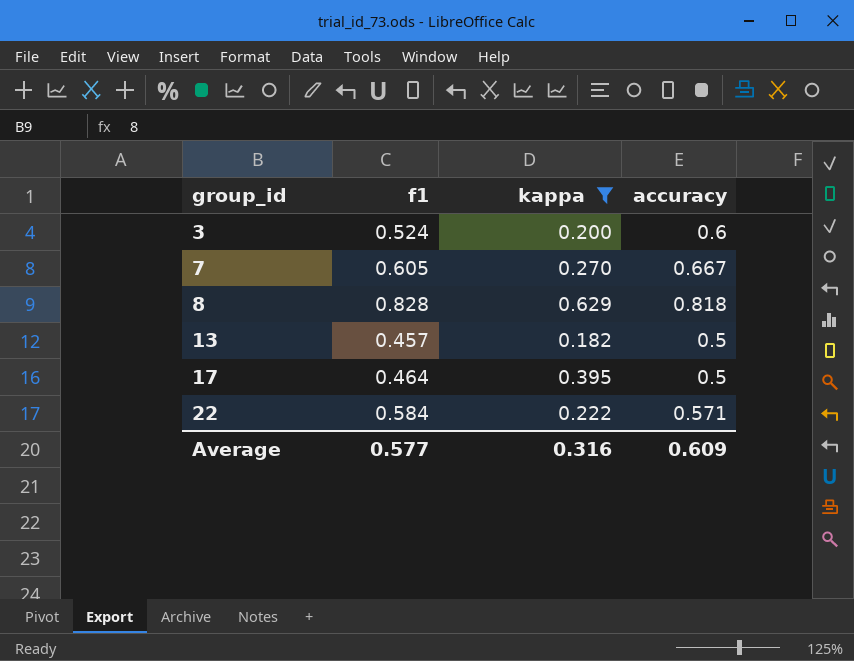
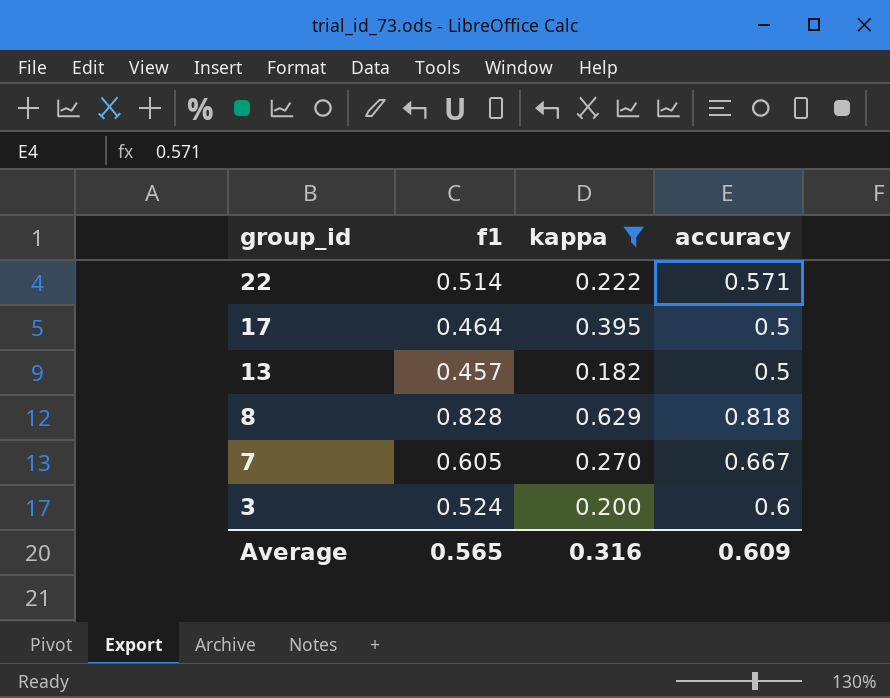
row order: group_id ascending -> group_id descending
22 | f1: 0.584 -> 0.514
Average | f1: 0.577 -> 0.565

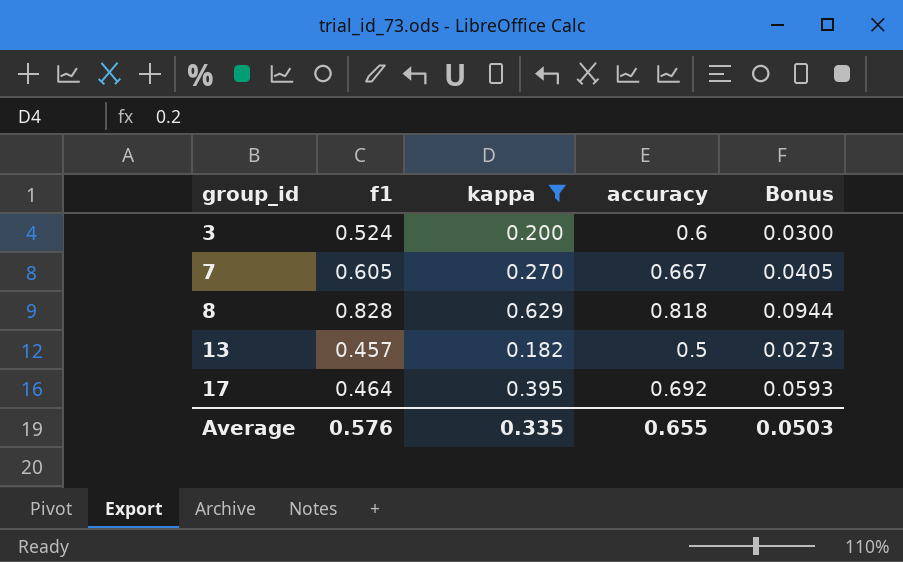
row order: group_id descending -> group_id ascending
column Bonus | formula: none -> [kappa] * 0.15
row 22: 0.514 | 0.222 | 0.571 -> none
17 | accuracy: 0.5 -> 0.692
Average | f1: 0.565 -> 0.576
Average | kappa: 0.316 -> 0.335
Average | accuracy: 0.609 -> 0.655

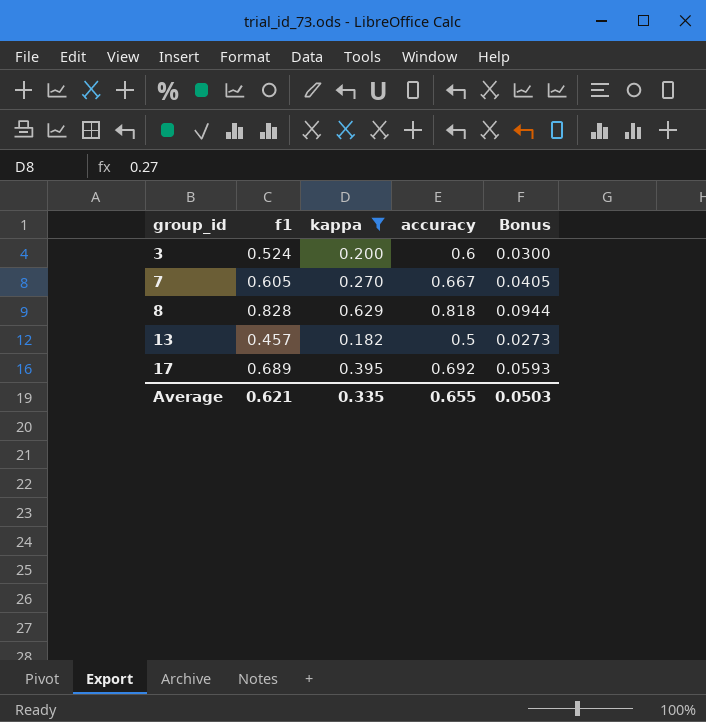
17 | f1: 0.464 -> 0.689
Average | f1: 0.576 -> 0.621

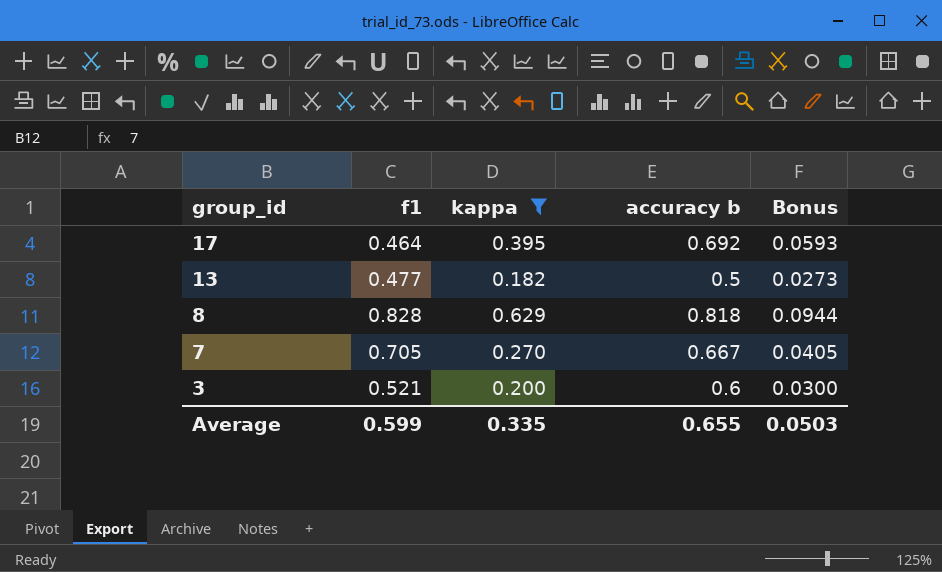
row order: group_id ascending -> group_id descending
column name: accuracy -> accuracy b
17 | f1: 0.689 -> 0.464
13 | f1: 0.457 -> 0.477
7 | f1: 0.605 -> 0.705
3 | f1: 0.524 -> 0.521
Average | f1: 0.621 -> 0.599

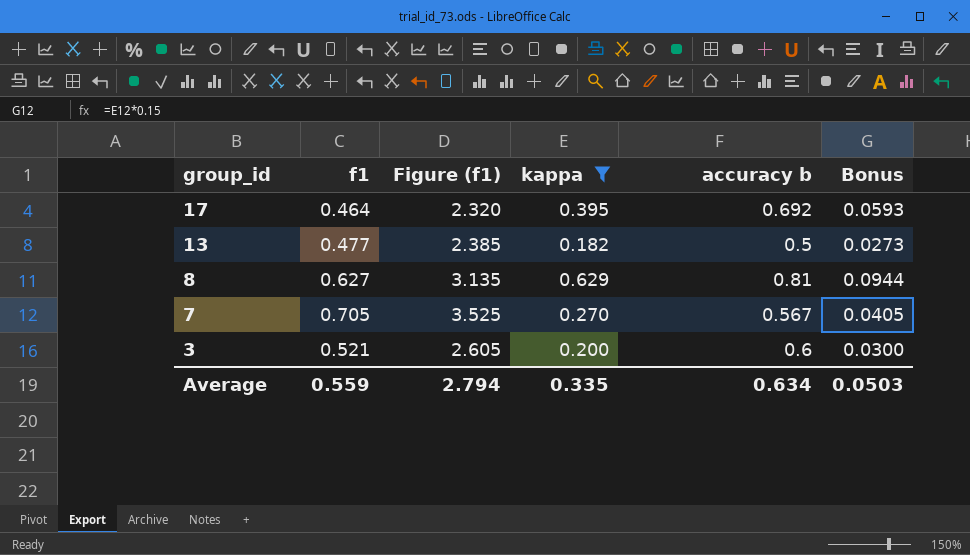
column Figure (f1) | formula: none -> [f1] * 5
8 | f1: 0.828 -> 0.627
8 | accuracy b: 0.818 -> 0.81
7 | accuracy b: 0.667 -> 0.567
Average | f1: 0.599 -> 0.559
Average | accuracy b: 0.655 -> 0.634

